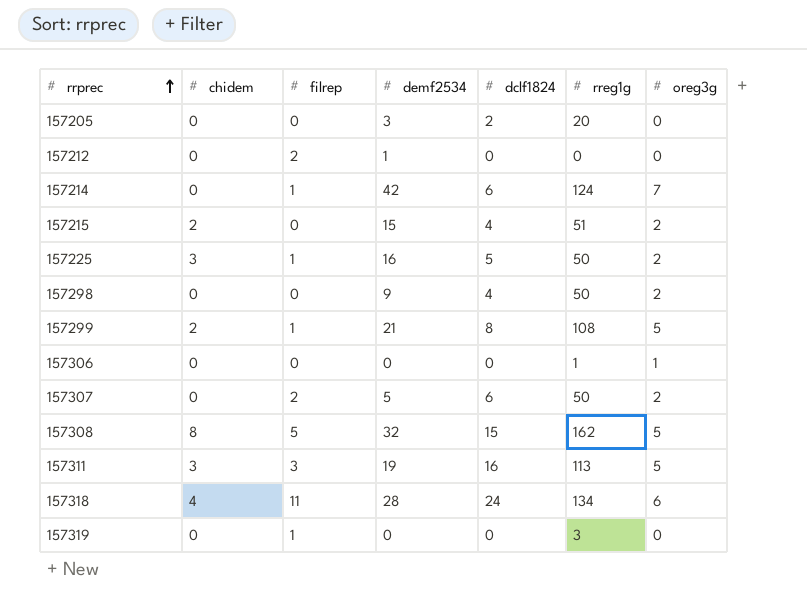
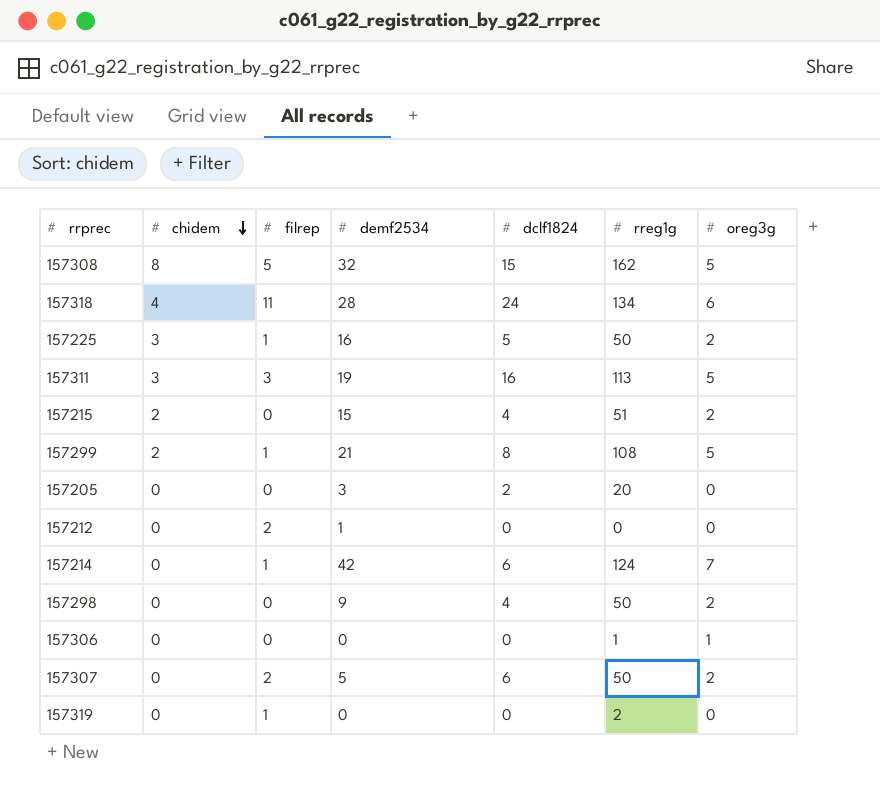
row order: rrprec ascending -> chidem descending
157319 | rreg1g: 3 -> 2

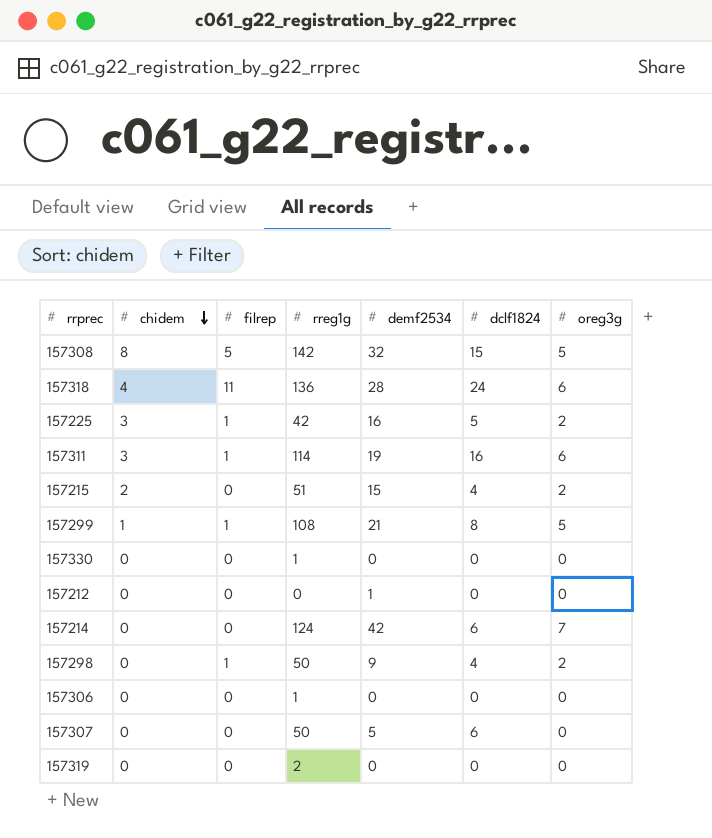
column rreg1g | position: 6 -> 4
row 157205: 0 | 0 | 3 | 2 | 20 | 0 -> none
157308 | rreg1g: 162 -> 142
157318 | rreg1g: 134 -> 136
157225 | rreg1g: 50 -> 42
157311 | filrep: 3 -> 1
157311 | rreg1g: 113 -> 114
157311 | oreg3g: 5 -> 6
157299 | chidem: 2 -> 1
row 157330: none -> 0 | 0 | 1 | 0 | 0 | 0
157212 | filrep: 2 -> 0
157214 | filrep: 1 -> 0
157298 | filrep: 0 -> 1
157306 | oreg3g: 1 -> 0
157307 | filrep: 2 -> 0
157307 | oreg3g: 2 -> 0
157319 | filrep: 1 -> 0

